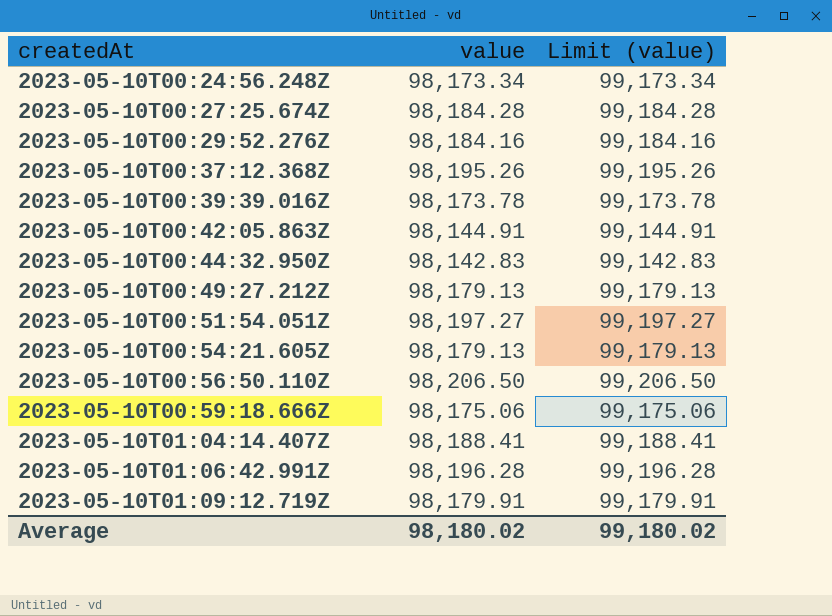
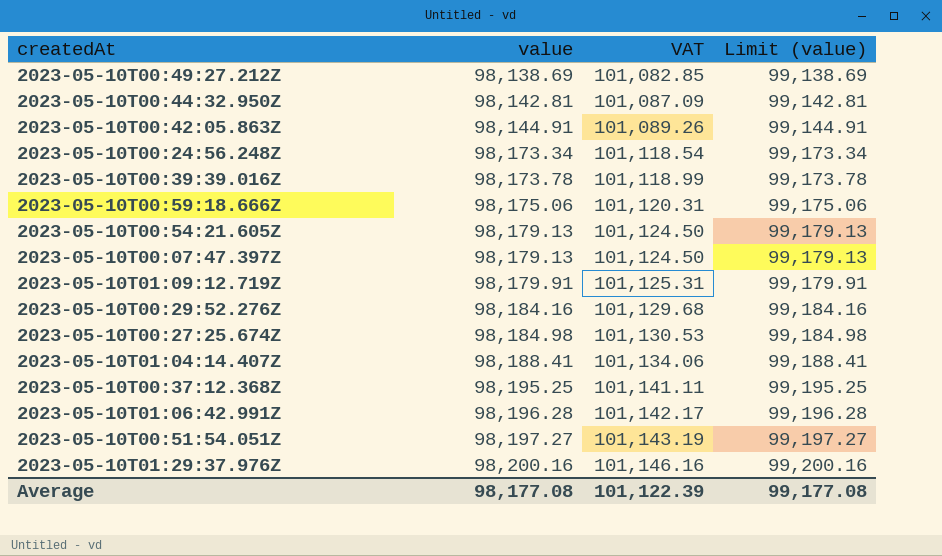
row order: createdAt ascending -> value ascending
column VAT | formula: none -> [value] * 1.03
row 2023-05-10T00:56:50.110Z: 98,206.50 | 99,206.50 -> none
2023-05-10T00:49:27.212Z | value: 98,179.13 -> 98,138.69
2023-05-10T00:49:27.212Z | Limit (value): 99,179.13 -> 99,138.69
2023-05-10T00:44:32.950Z | value: 98,142.83 -> 98,142.81
2023-05-10T00:44:32.950Z | Limit (value): 99,142.83 -> 99,142.81
row 2023-05-10T00:07:47.397Z: none -> 98,179.13 | 101,124.50 | 99,179.13
2023-05-10T00:27:25.674Z | value: 98,184.28 -> 98,184.98
2023-05-10T00:27:25.674Z | Limit (value): 99,184.28 -> 99,184.98
2023-05-10T00:37:12.368Z | value: 98,195.26 -> 98,195.25
2023-05-10T00:37:12.368Z | Limit (value): 99,195.26 -> 99,195.25
row 2023-05-10T01:29:37.976Z: none -> 98,200.16 | 101,146.16 | 99,200.16
Average | value: 98,180.02 -> 98,177.08
Average | Limit (value): 99,180.02 -> 99,177.08

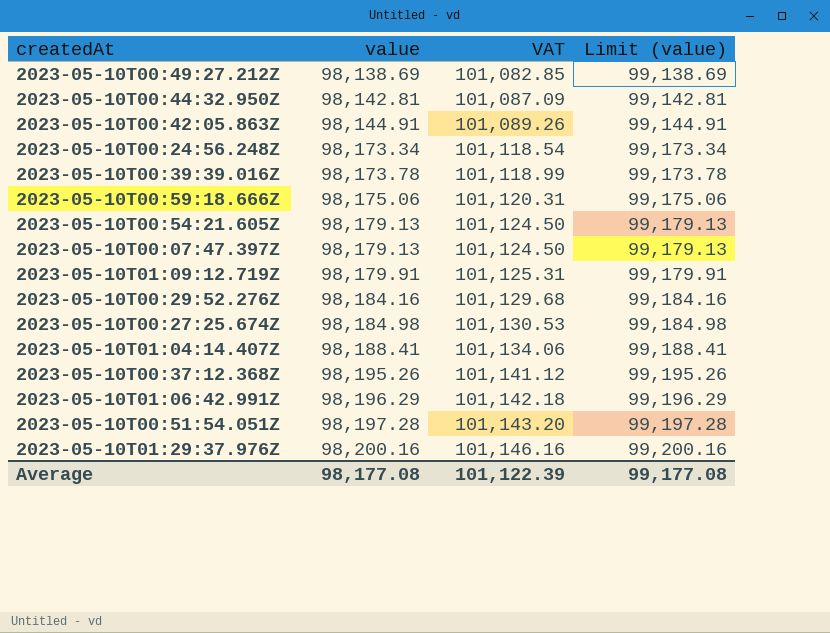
2023-05-10T00:37:12.368Z | value: 98,195.25 -> 98,195.26
2023-05-10T00:37:12.368Z | VAT: 101,141.11 -> 101,141.12
2023-05-10T00:37:12.368Z | Limit (value): 99,195.25 -> 99,195.26
2023-05-10T01:06:42.991Z | value: 98,196.28 -> 98,196.29
2023-05-10T01:06:42.991Z | VAT: 101,142.17 -> 101,142.18
2023-05-10T01:06:42.991Z | Limit (value): 99,196.28 -> 99,196.29
2023-05-10T00:51:54.051Z | value: 98,197.27 -> 98,197.28
2023-05-10T00:51:54.051Z | VAT: 101,143.19 -> 101,143.20
2023-05-10T00:51:54.051Z | Limit (value): 99,197.27 -> 99,197.28

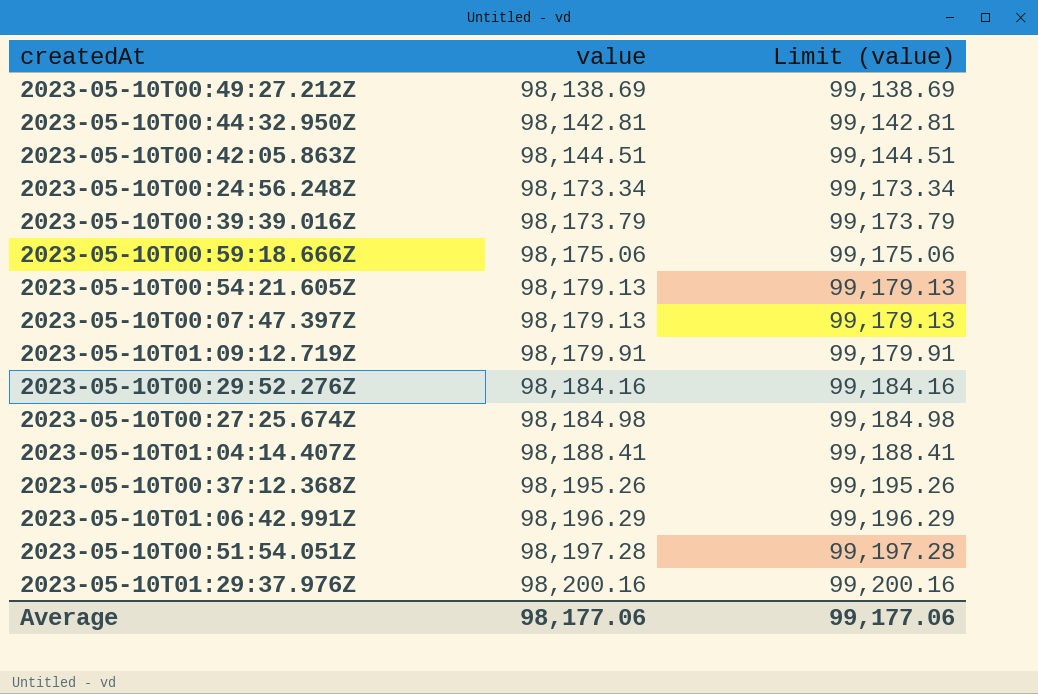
column VAT | formula: [value] * 1.03 -> none
2023-05-10T00:42:05.863Z | value: 98,144.91 -> 98,144.51
2023-05-10T00:42:05.863Z | Limit (value): 99,144.91 -> 99,144.51
2023-05-10T00:39:39.016Z | value: 98,173.78 -> 98,173.79
2023-05-10T00:39:39.016Z | Limit (value): 99,173.78 -> 99,173.79
Average | value: 98,177.08 -> 98,177.06
Average | Limit (value): 99,177.08 -> 99,177.06

